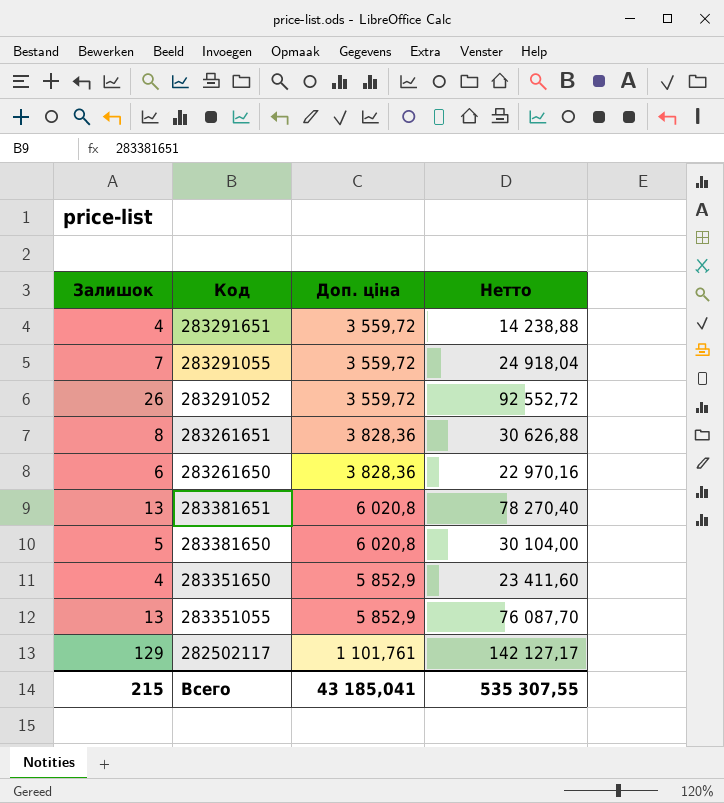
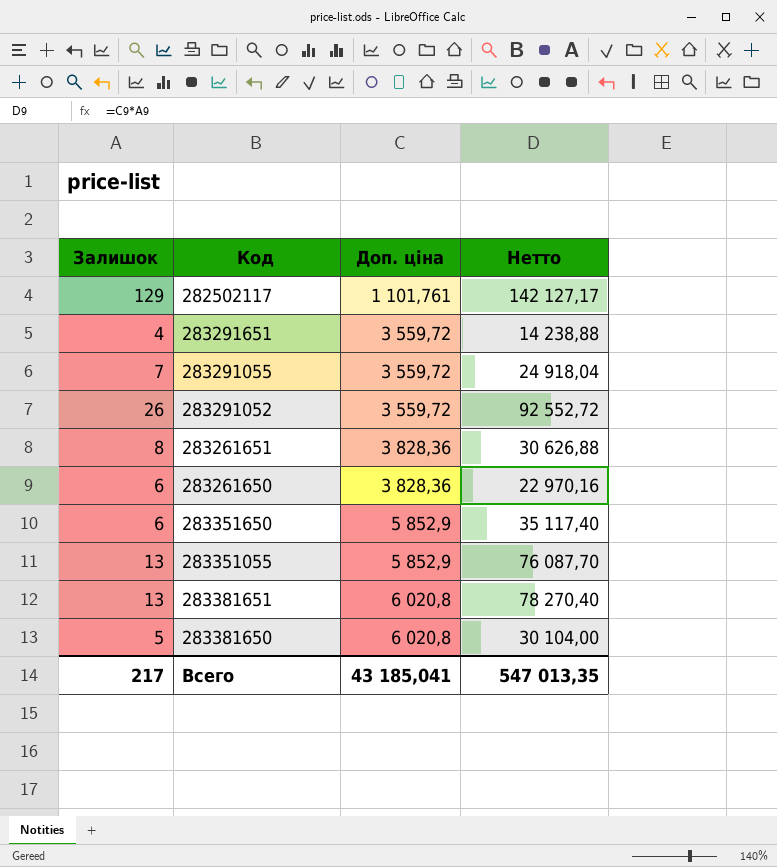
row order: none -> Доп. ціна ascending
283351650 | Залишок: 4 -> 6
283351650 | Нетто: 23 411,60 -> 35 117,40
Всего | Залишок: 215 -> 217
Всего | Нетто: 535 307,55 -> 547 013,35

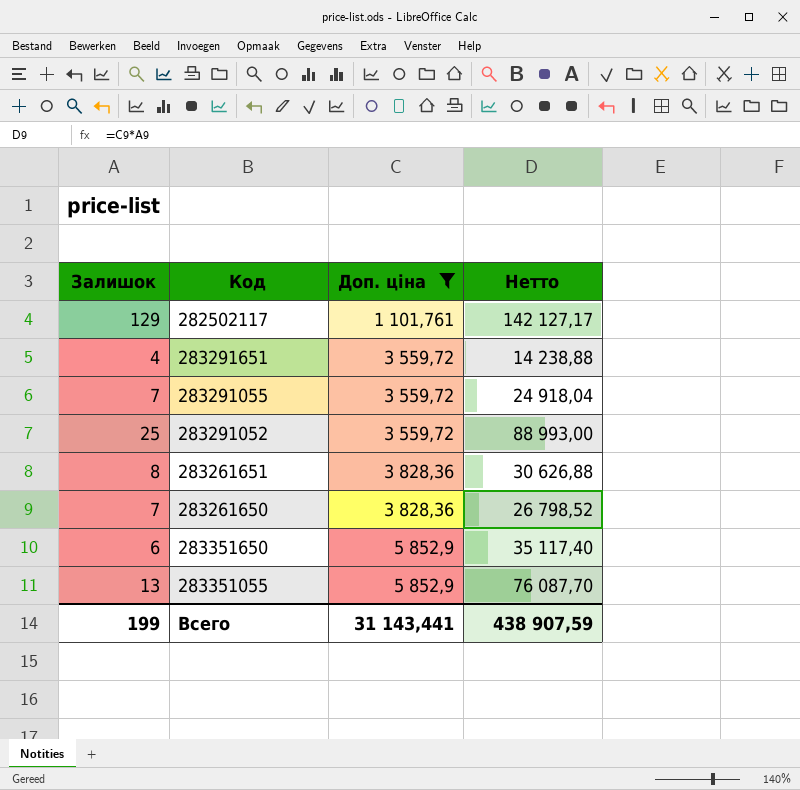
filter: none -> Доп. ціна != 6 020,8
283291052 | Залишок: 26 -> 25
283291052 | Нетто: 92 552,72 -> 88 993,00
283261650 | Залишок: 6 -> 7
283261650 | Нетто: 22 970,16 -> 26 798,52
Всего | Залишок: 217 -> 199
Всего | Доп. ціна: 43 185,041 -> 31 143,441
Всего | Нетто: 547 013,35 -> 438 907,59

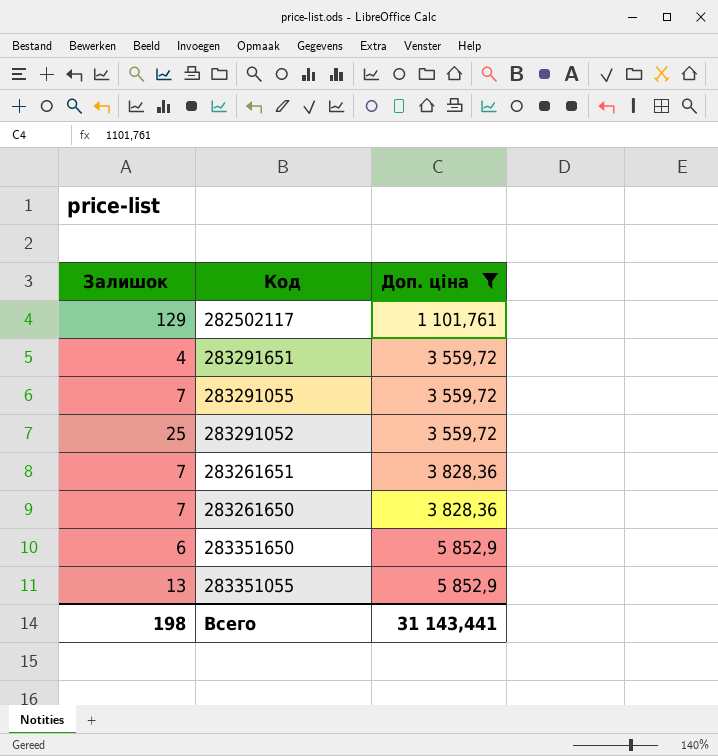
column Нетто | formula: [Залишок] * [Доп. ціна] -> none
283261651 | Залишок: 8 -> 7
Всего | Залишок: 199 -> 198

